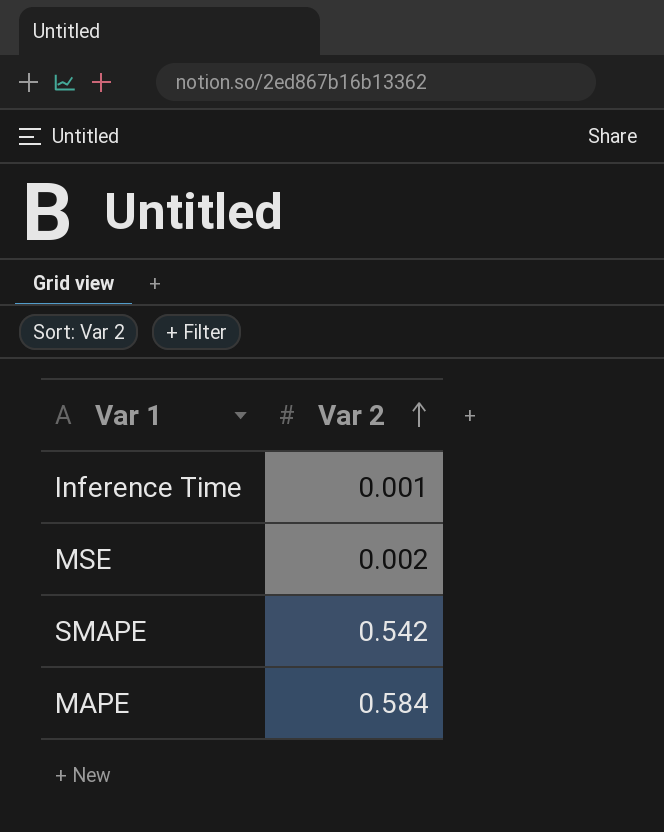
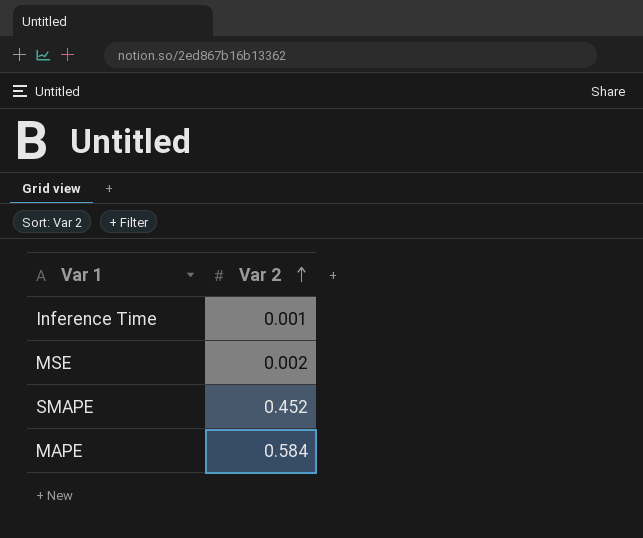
SMAPE | Var 2: 0.542 -> 0.452

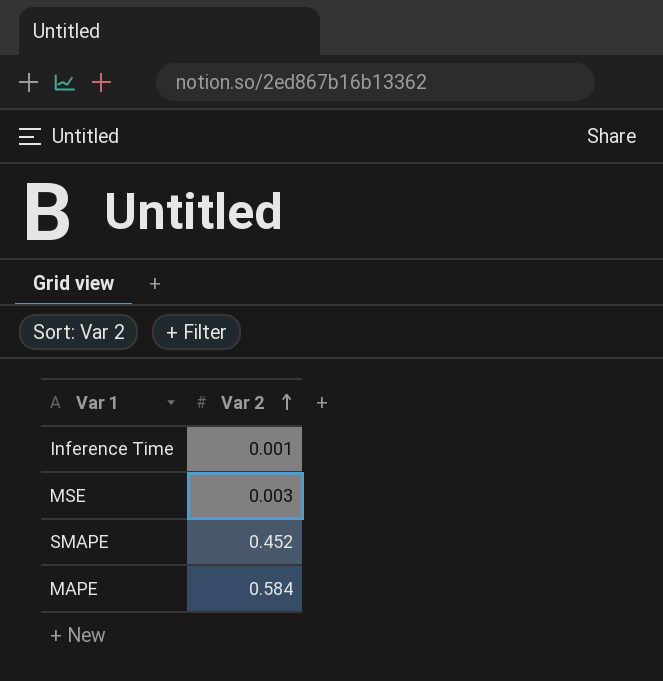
MSE | Var 2: 0.002 -> 0.003

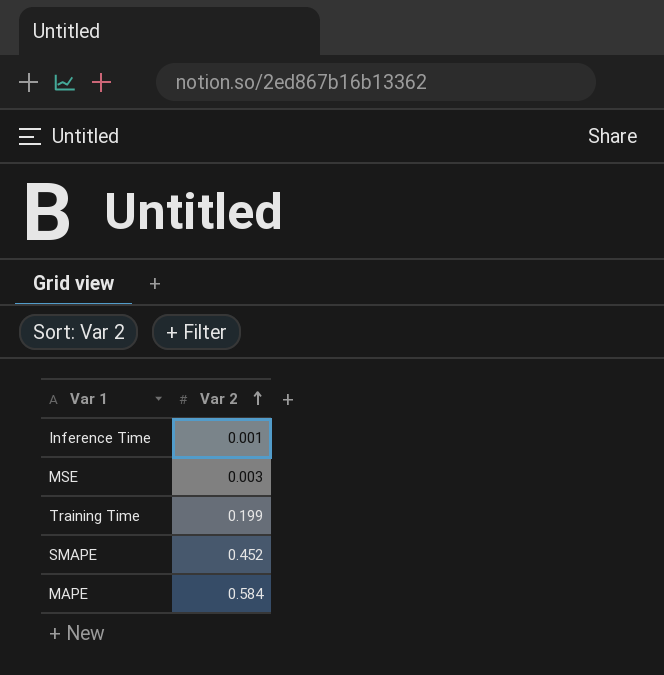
row Training Time: none -> 0.199

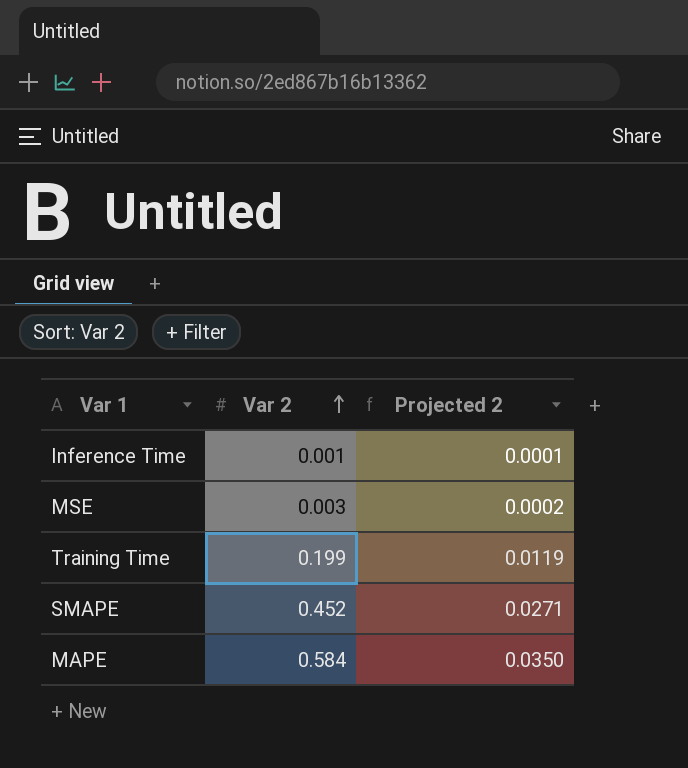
column Projected 2 | formula: none -> [Var 2] * 0.06

